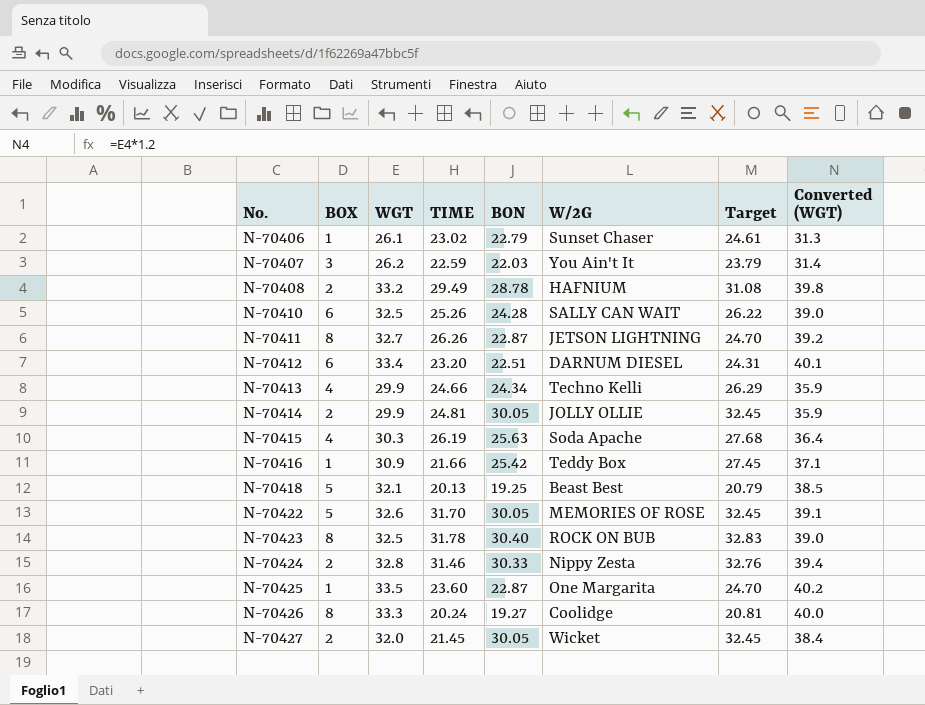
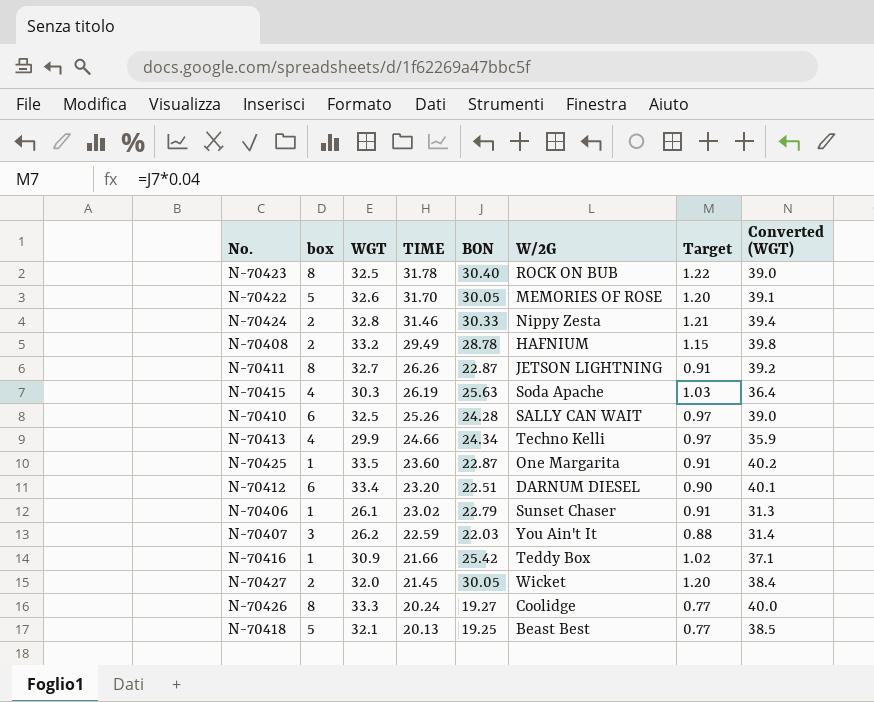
row order: No. ascending -> TIME descending
column name: BOX -> box
column Target | formula: [BON] * 1.08 -> [BON] * 0.04
row N-70414: 2 | 29.9 | 24.81 | 30.05 | JOLLY OLLIE | 32.45 | 35.9 -> none

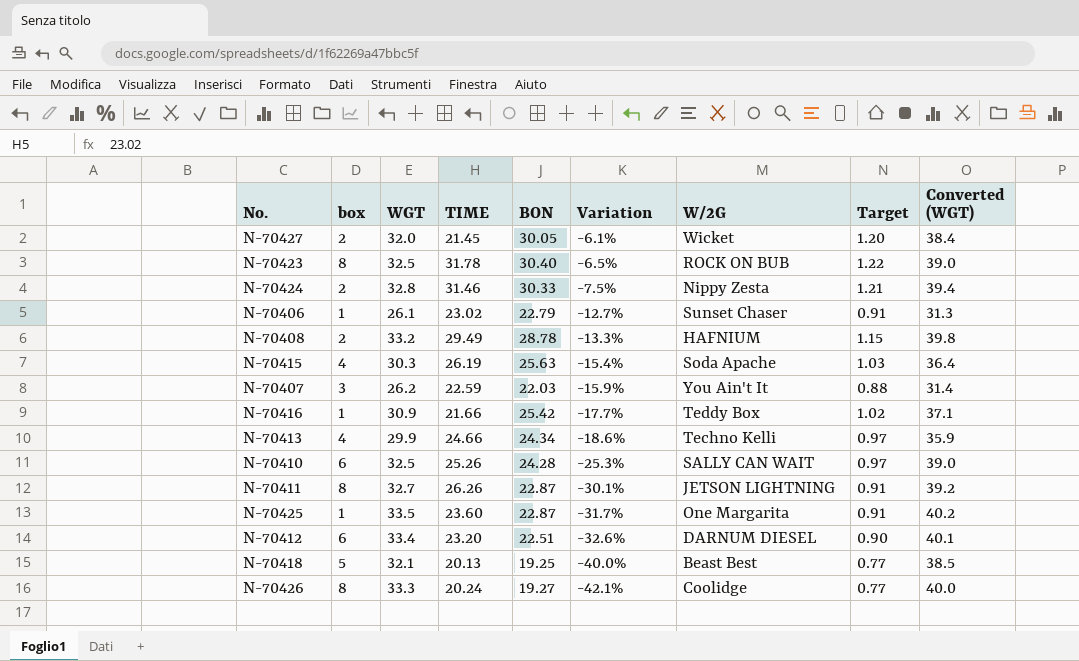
row order: TIME descending -> Variation descending
column Variation | formula: none -> ([BON] - [WGT]) / [WGT]
row N-70422: 5 | 32.6 | 31.70 | 30.05 | MEMORIES OF ROSE | 1.20 | 39.1 -> none

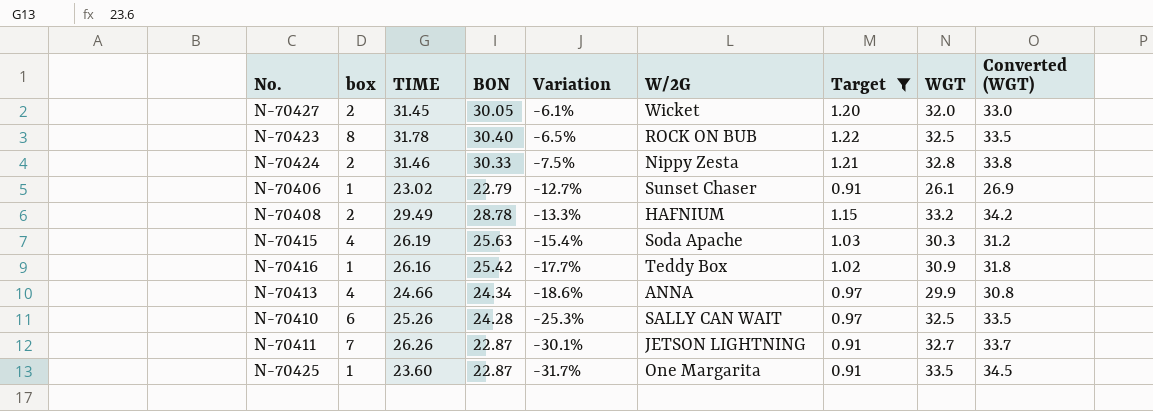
filter: none -> Target >= 0.91
column WGT | position: 3 -> 8
column Converted (WGT) | formula: [WGT] * 1.2 -> [WGT] * 1.03
N-70427 | TIME: 21.45 -> 31.45
N-70416 | TIME: 21.66 -> 26.16
N-70413 | W/2G: Techno Kelli -> ANNA
N-70411 | box: 8 -> 7

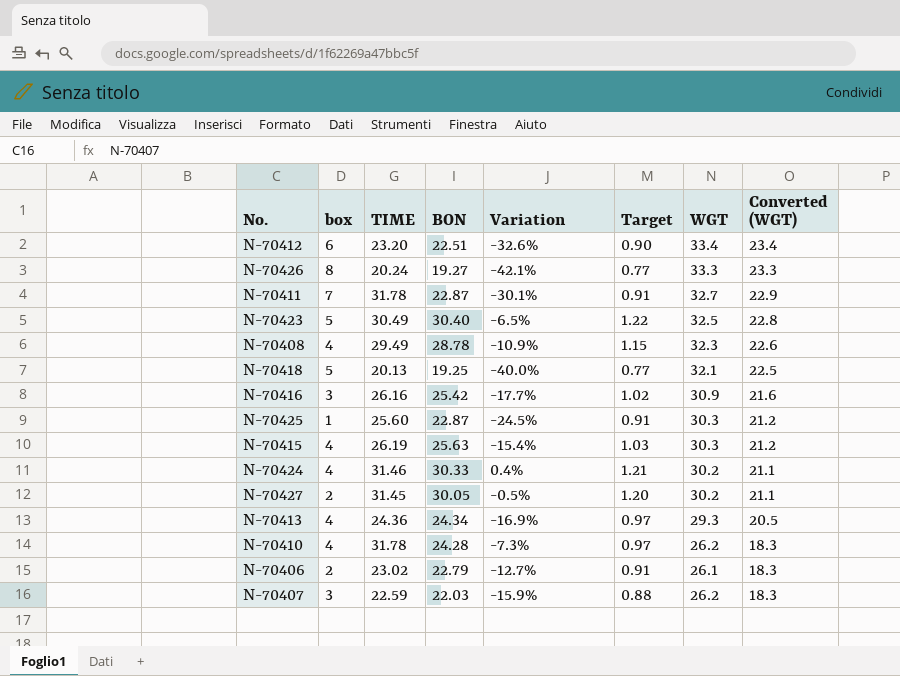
filter: Target >= 0.91 -> none
row order: Variation descending -> Converted (WGT) descending
column W/2G | position: 6 -> none
column Converted (WGT) | formula: [WGT] * 1.03 -> [WGT] * 0.7
N-70411 | TIME: 26.26 -> 31.78
N-70423 | box: 8 -> 5
N-70423 | TIME: 31.78 -> 30.49
N-70408 | box: 2 -> 4
N-70408 | Variation: -13.3% -> -10.9%
N-70408 | WGT: 33.2 -> 32.3
N-70416 | box: 1 -> 3
N-70425 | TIME: 23.60 -> 25.60
N-70425 | Variation: -31.7% -> -24.5%
N-70425 | WGT: 33.5 -> 30.3
N-70424 | box: 2 -> 4
N-70424 | Variation: -7.5% -> 0.4%
N-70424 | WGT: 32.8 -> 30.2
N-70427 | Variation: -6.1% -> -0.5%
N-70427 | WGT: 32.0 -> 30.2
N-70413 | TIME: 24.66 -> 24.36
N-70413 | Variation: -18.6% -> -16.9%
N-70413 | WGT: 29.9 -> 29.3
N-70410 | box: 6 -> 4
N-70410 | TIME: 25.26 -> 31.78
N-70410 | Variation: -25.3% -> -7.3%
N-70410 | WGT: 32.5 -> 26.2
N-70406 | box: 1 -> 2

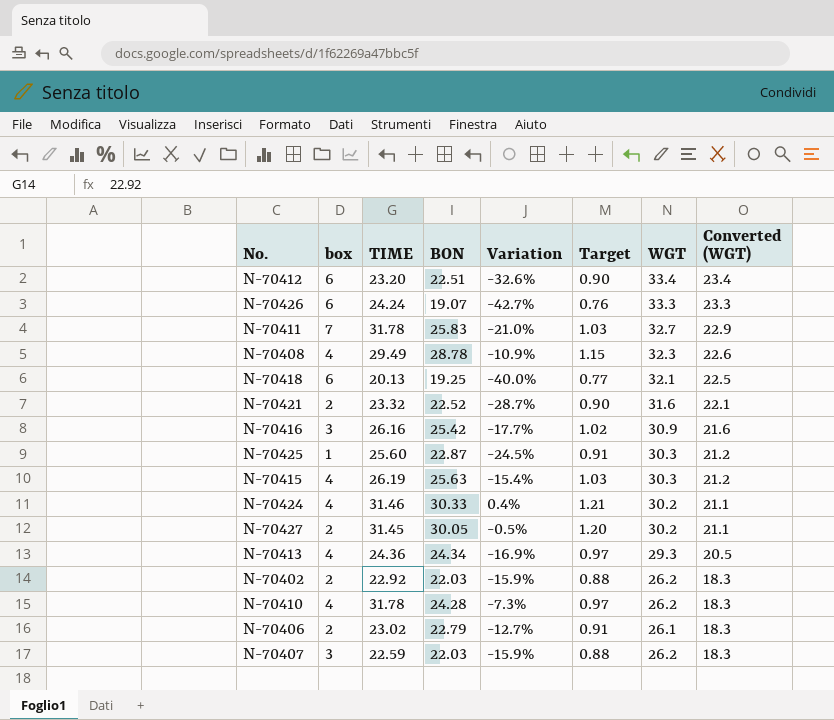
row N-70423: 5 | 30.49 | 30.40 | -6.5% | 1.22 | 32.5 | 22.8 -> none
N-70426 | box: 8 -> 6
N-70426 | TIME: 20.24 -> 24.24
N-70426 | BON: 19.27 -> 19.07
N-70426 | Variation: -42.1% -> -42.7%
N-70426 | Target: 0.77 -> 0.76
N-70411 | BON: 22.87 -> 25.83
N-70411 | Variation: -30.1% -> -21.0%
N-70411 | Target: 0.91 -> 1.03
N-70418 | box: 5 -> 6
row N-70421: none -> 2 | 23.32 | 22.52 | -28.7% | 0.90 | 31.6 | 22.1
row N-70402: none -> 2 | 22.92 | 22.03 | -15.9% | 0.88 | 26.2 | 18.3

